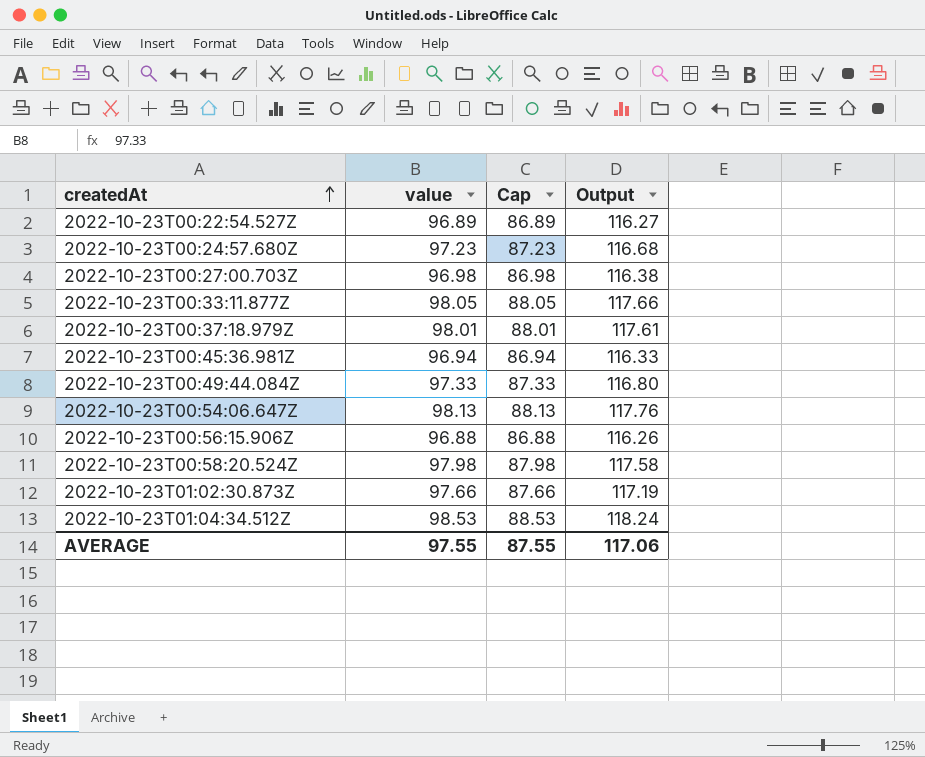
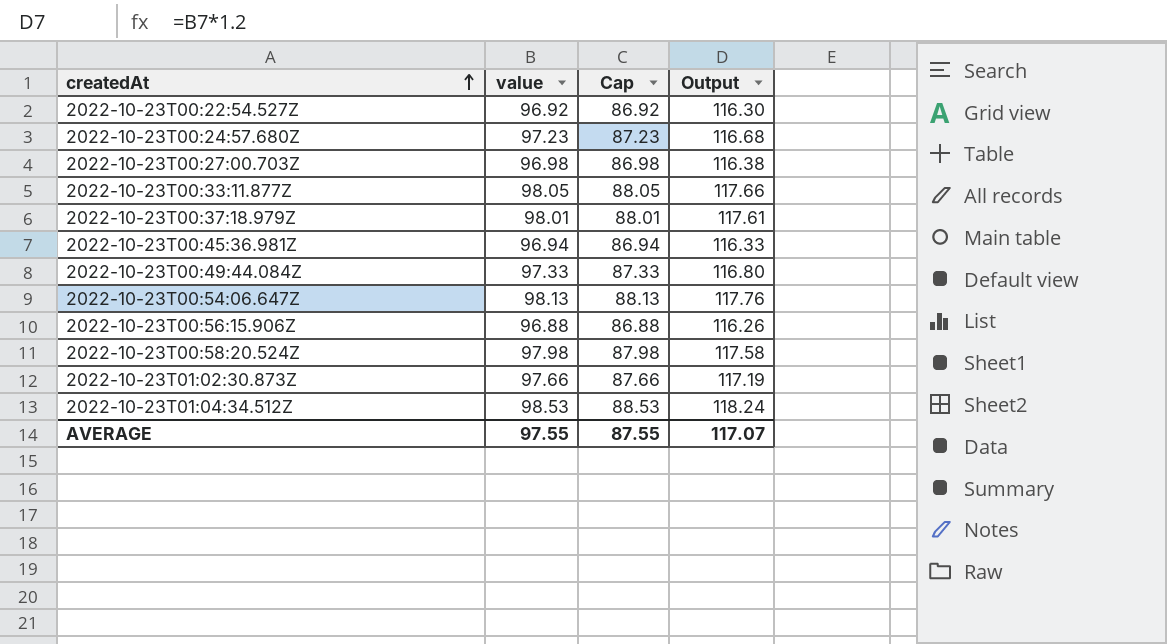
2022-10-23T00:22:54.527Z | value: 96.89 -> 96.92
2022-10-23T00:22:54.527Z | Cap: 86.89 -> 86.92
2022-10-23T00:22:54.527Z | Output: 116.27 -> 116.30
AVERAGE | Output: 117.06 -> 117.07

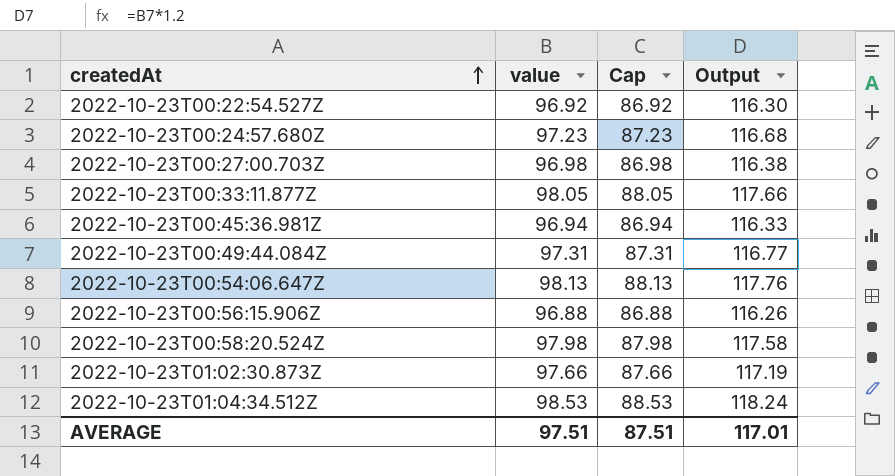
row 2022-10-23T00:37:18.979Z: 98.01 | 88.01 | 117.61 -> none
2022-10-23T00:49:44.084Z | value: 97.33 -> 97.31
2022-10-23T00:49:44.084Z | Cap: 87.33 -> 87.31
2022-10-23T00:49:44.084Z | Output: 116.80 -> 116.77
AVERAGE | value: 97.55 -> 97.51
AVERAGE | Cap: 87.55 -> 87.51
AVERAGE | Output: 117.07 -> 117.01

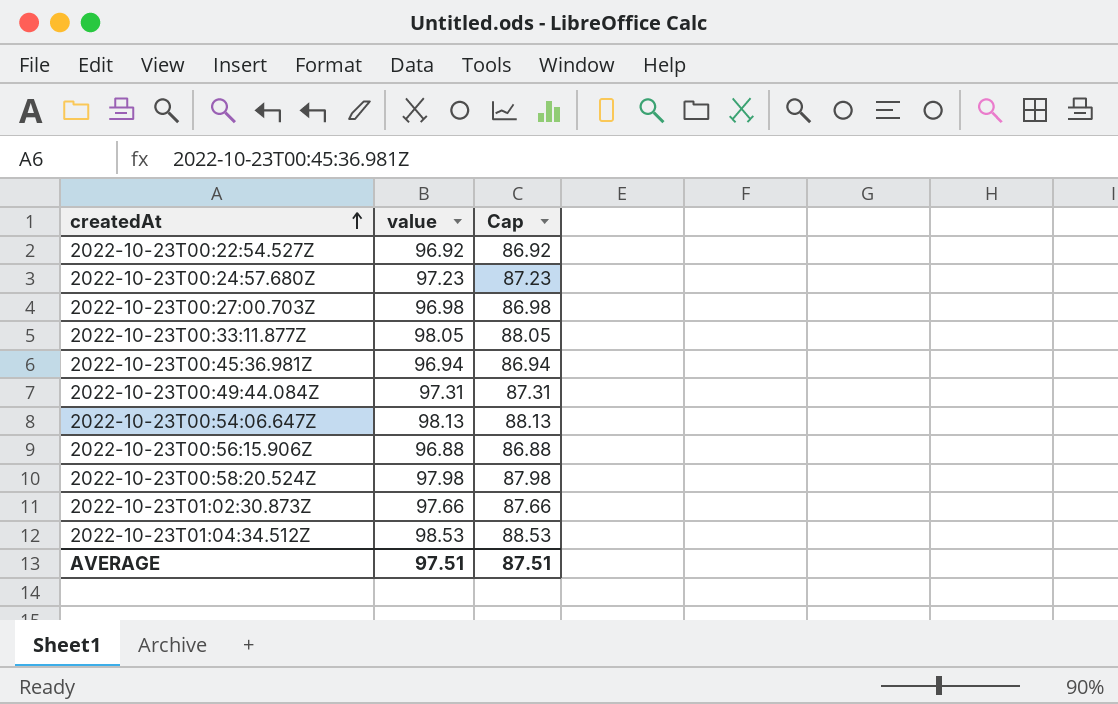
column Output | formula: [value] * 1.2 -> none

